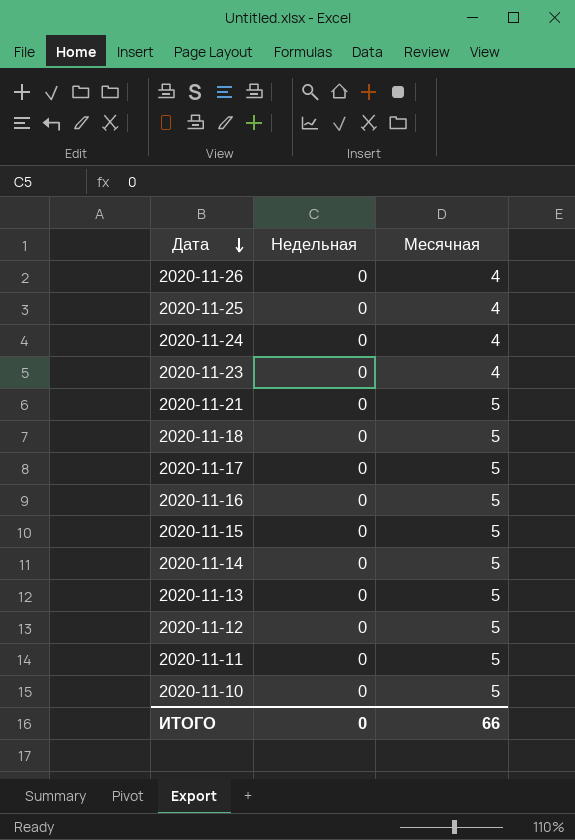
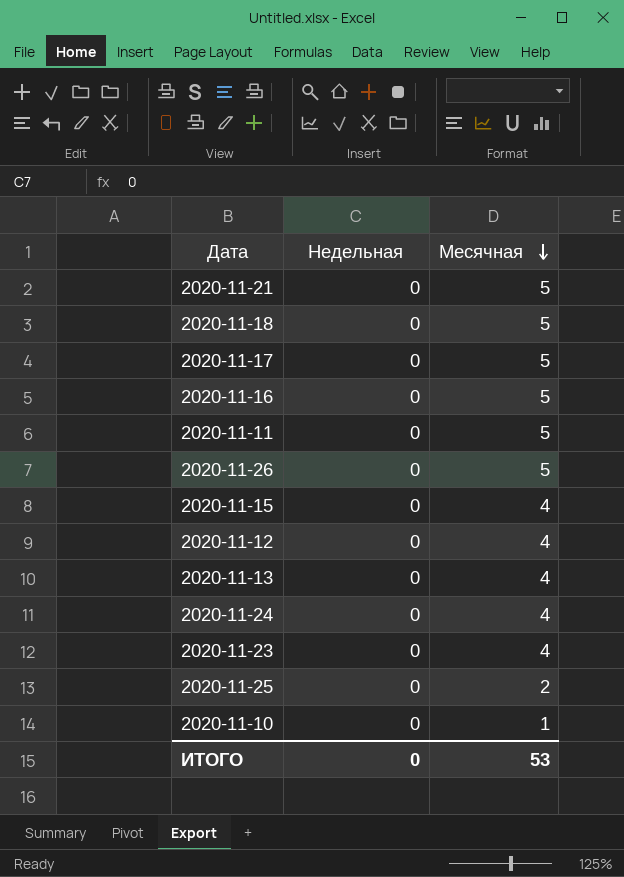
row order: Дата descending -> Месячная descending
row 2020-11-14: 0 | 5 -> none
2020-11-26 | Месячная: 4 -> 5
2020-11-15 | Месячная: 5 -> 4
2020-11-12 | Месячная: 5 -> 4
2020-11-13 | Месячная: 5 -> 4
2020-11-25 | Месячная: 4 -> 2
2020-11-10 | Месячная: 5 -> 1
ИТОГО | Месячная: 66 -> 53

